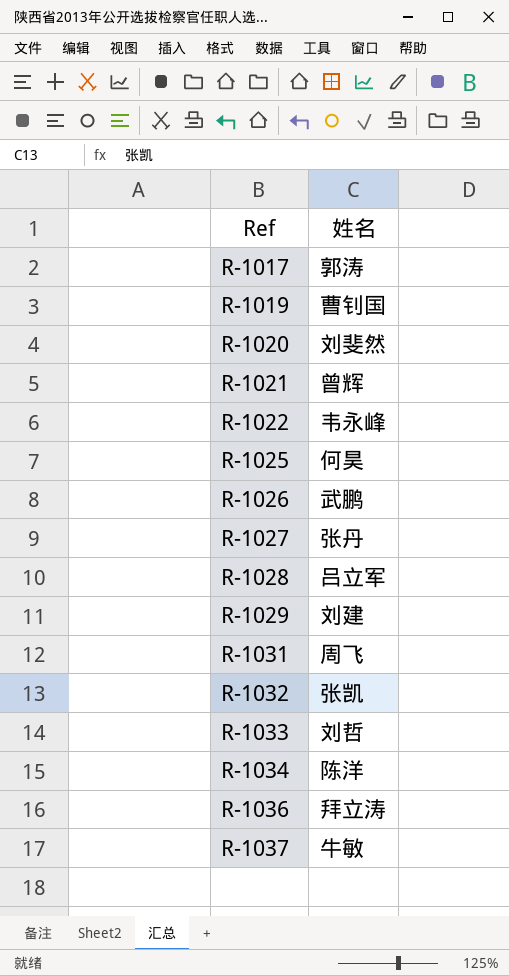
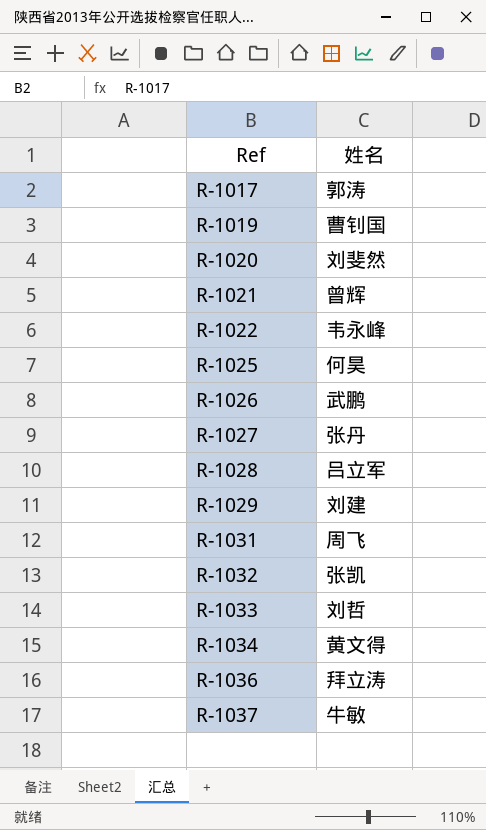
R-1034 | 姓名: 陈洋 -> 黄文得

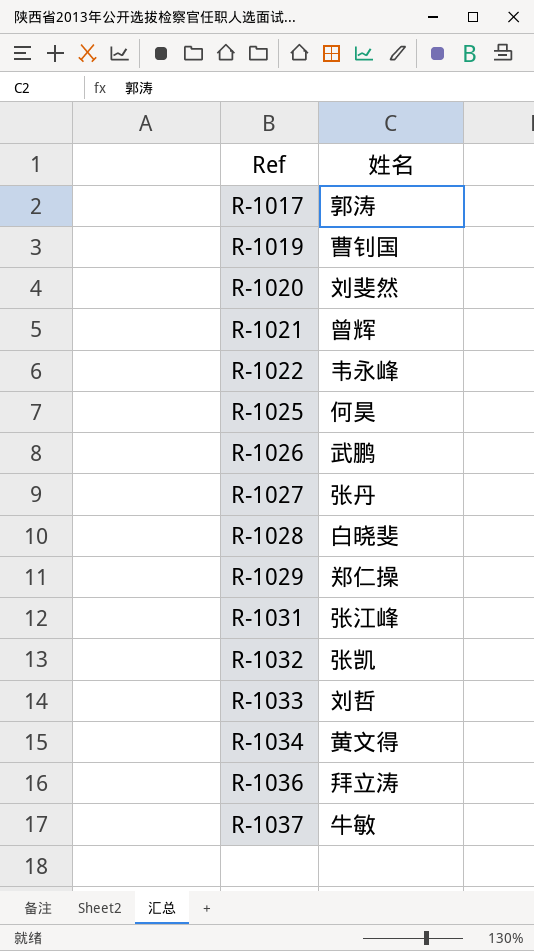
R-1028 | 姓名: 吕立军 -> 白晓斐
R-1029 | 姓名: 刘建 -> 郑仁操
R-1031 | 姓名: 周飞 -> 张江峰

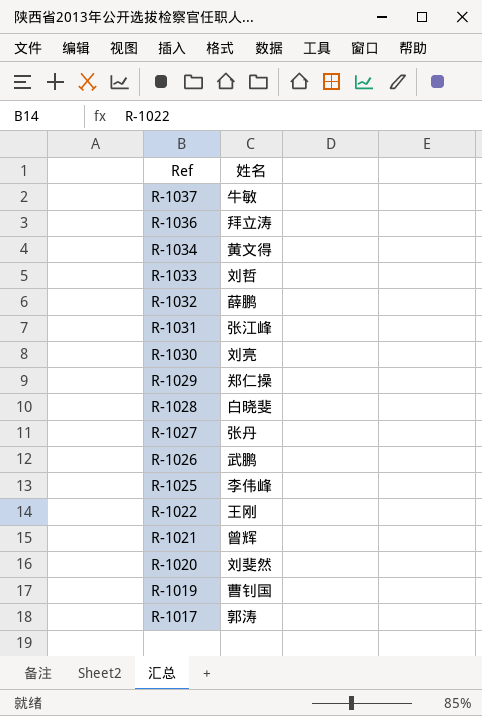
row order: Ref ascending -> Ref descending
R-1032 | 姓名: 张凯 -> 薛鹏
row R-1030: none -> 刘亮
R-1025 | 姓名: 何昊 -> 李伟峰
R-1022 | 姓名: 韦永峰 -> 王刚

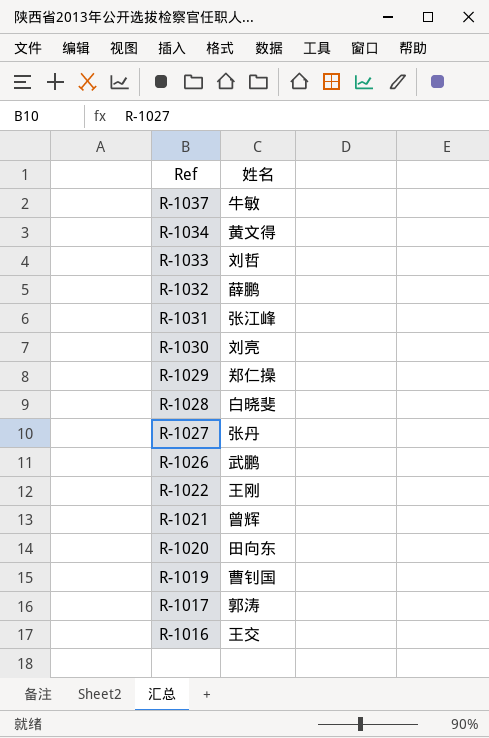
row R-1036: 拜立涛 -> none
row R-1025: 李伟峰 -> none
R-1020 | 姓名: 刘斐然 -> 田向东
row R-1016: none -> 王交

